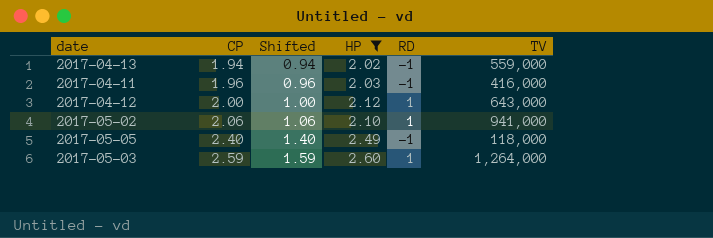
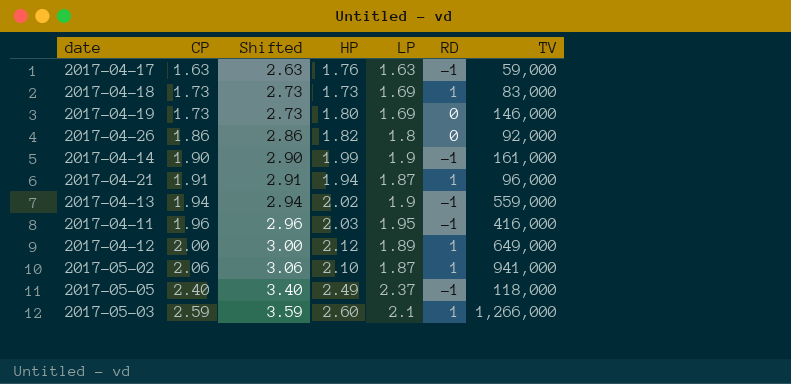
filter: HP >= 2.02 -> none
column Shifted | formula: [CP] - 1 -> [CP] + 1
column LP | position: none -> 5
2017-04-12 | TV: 643,000 -> 649,000
2017-05-03 | TV: 1,264,000 -> 1,266,000

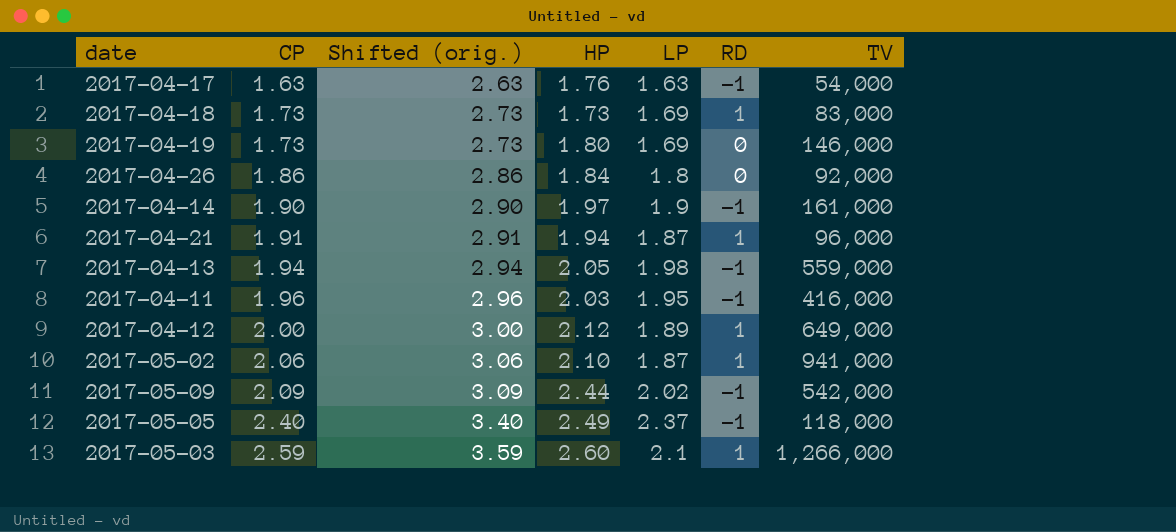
column name: Shifted -> Shifted (orig.)
2017-04-17 | TV: 59,000 -> 54,000
2017-04-26 | HP: 1.82 -> 1.84
2017-04-14 | HP: 1.99 -> 1.97
2017-04-13 | HP: 2.02 -> 2.05
2017-04-13 | LP: 1.9 -> 1.98
row 2017-05-09: none -> 2.09 | 3.09 | 2.44 | 2.02 | -1 | 542,000

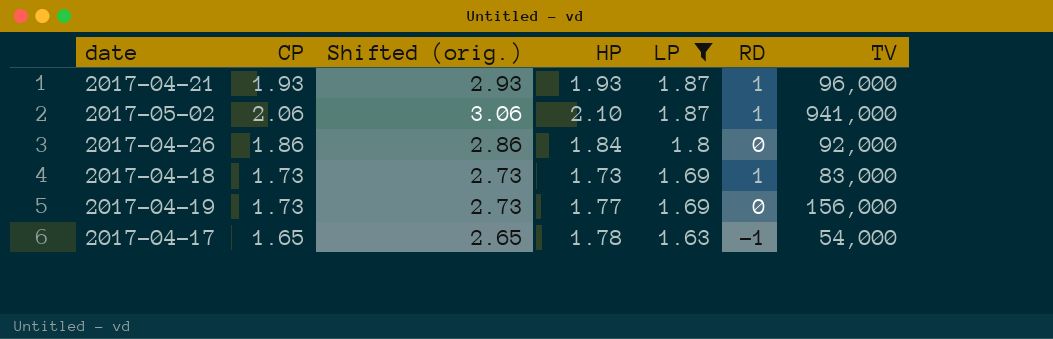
filter: none -> LP <= 1.87
row order: CP ascending -> LP descending
2017-04-21 | CP: 1.91 -> 1.93
2017-04-21 | Shifted (orig.): 2.91 -> 2.93
2017-04-21 | HP: 1.94 -> 1.93
2017-04-19 | HP: 1.80 -> 1.77
2017-04-19 | TV: 146,000 -> 156,000
2017-04-17 | CP: 1.63 -> 1.65
2017-04-17 | Shifted (orig.): 2.63 -> 2.65
2017-04-17 | HP: 1.76 -> 1.78

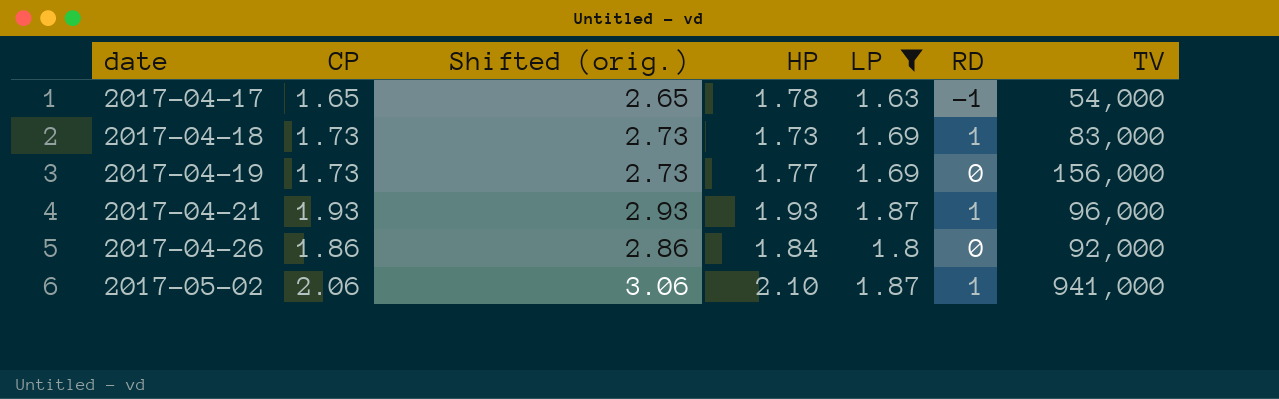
row order: LP descending -> date ascending

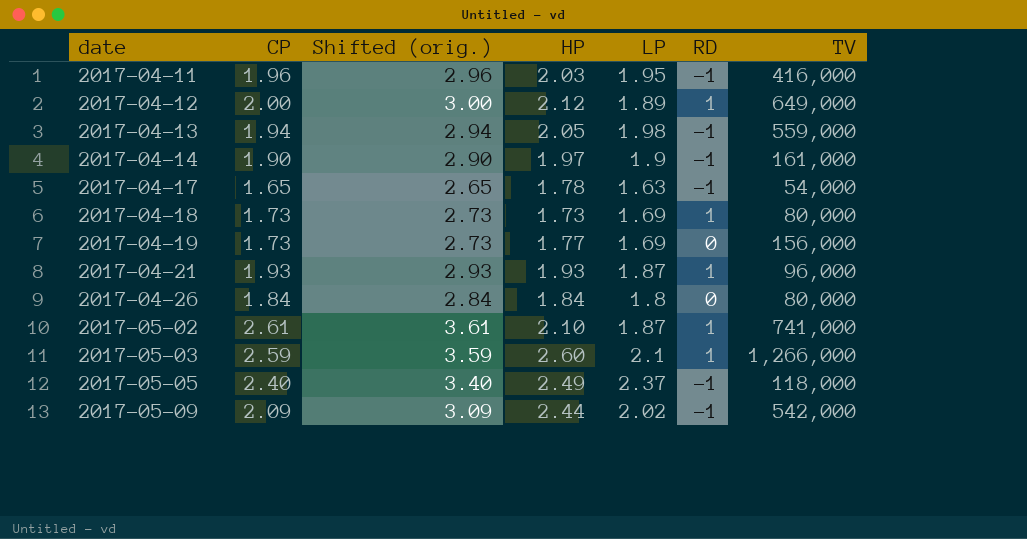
filter: LP <= 1.87 -> none
2017-04-18 | TV: 83,000 -> 80,000
2017-04-26 | CP: 1.86 -> 1.84
2017-04-26 | Shifted (orig.): 2.86 -> 2.84
2017-04-26 | TV: 92,000 -> 80,000
2017-05-02 | CP: 2.06 -> 2.61
2017-05-02 | Shifted (orig.): 3.06 -> 3.61
2017-05-02 | TV: 941,000 -> 741,000

